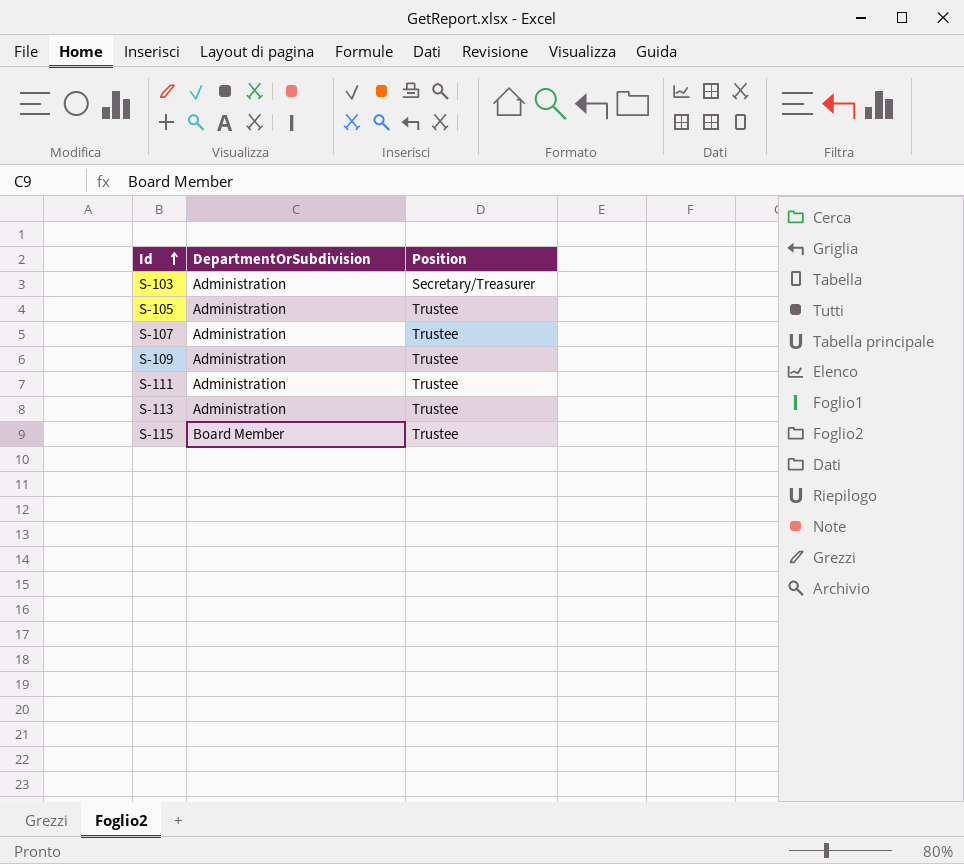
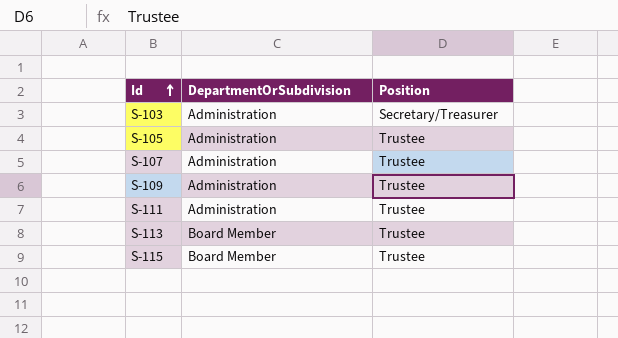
S-113 | DepartmentOrSubdivision: Administration -> Board Member

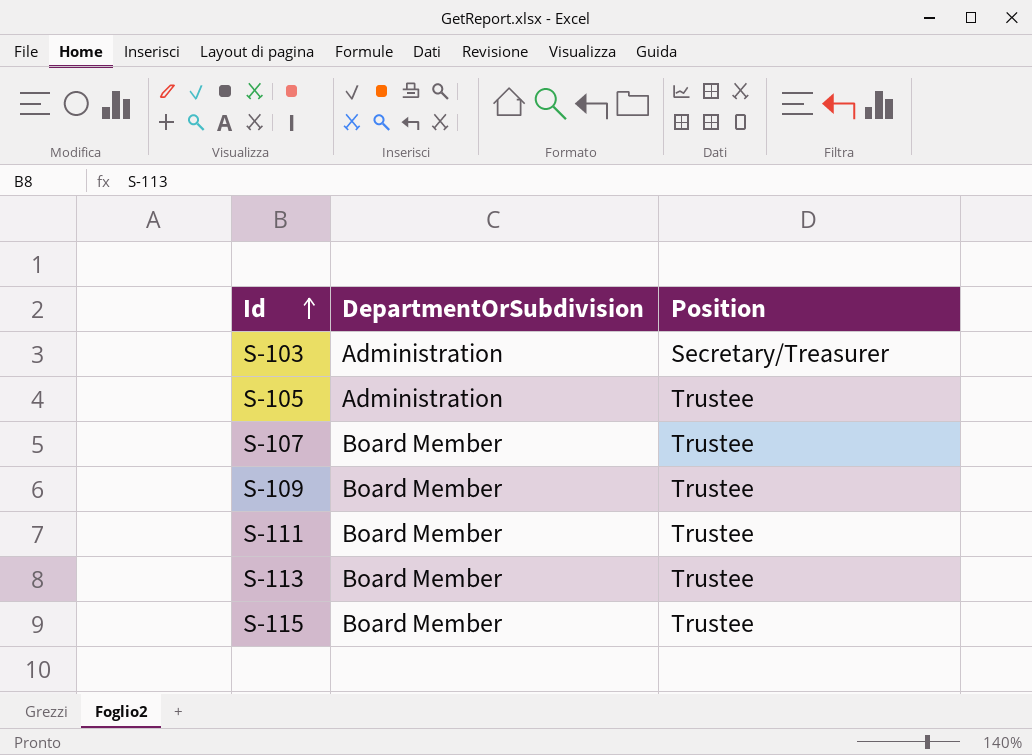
S-107 | DepartmentOrSubdivision: Administration -> Board Member
S-109 | DepartmentOrSubdivision: Administration -> Board Member
S-111 | DepartmentOrSubdivision: Administration -> Board Member

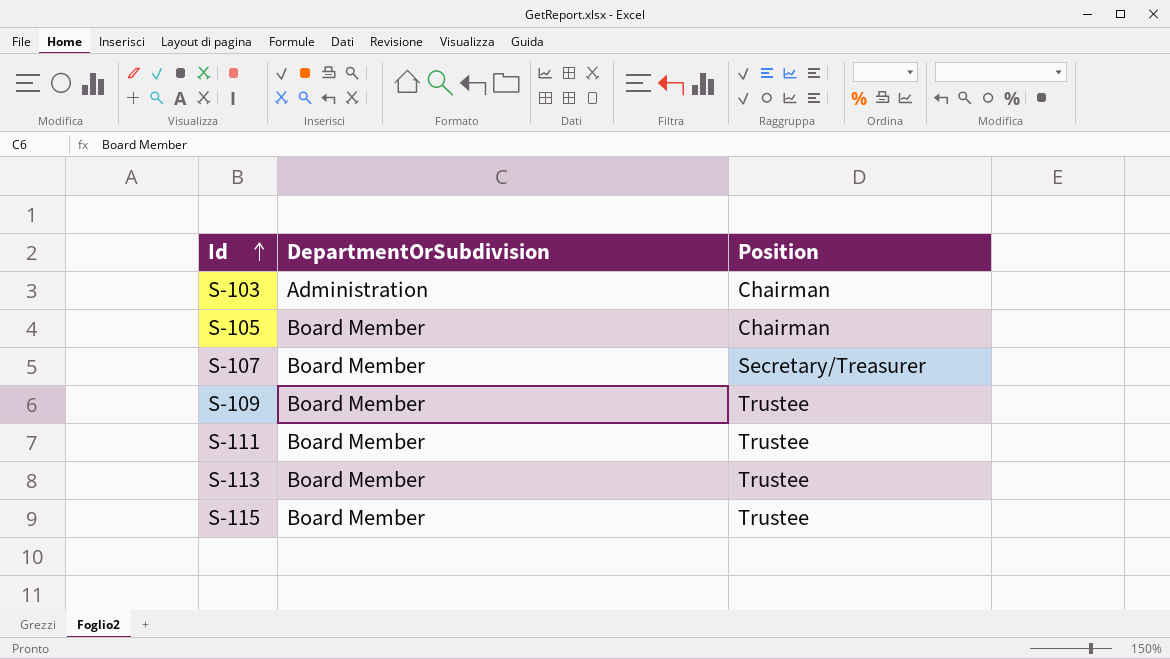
S-103 | Position: Secretary/Treasurer -> Chairman
S-105 | DepartmentOrSubdivision: Administration -> Board Member
S-105 | Position: Trustee -> Chairman
S-107 | Position: Trustee -> Secretary/Treasurer

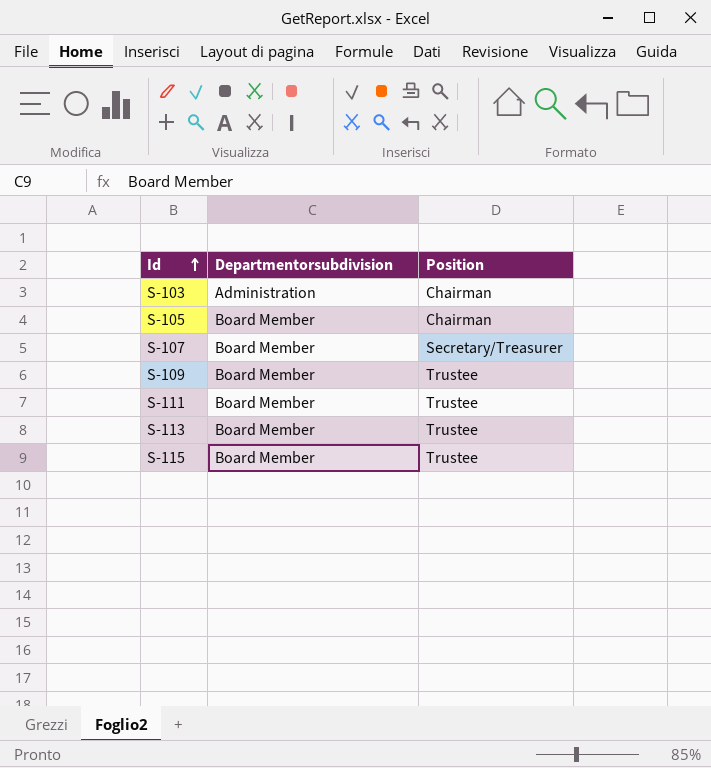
column name: DepartmentOrSubdivision -> Departmentorsubdivision

